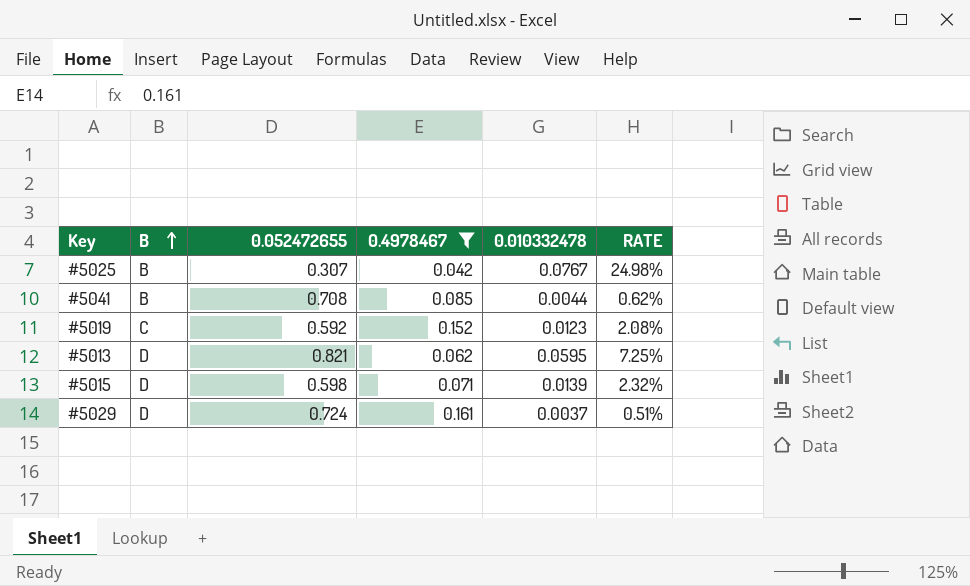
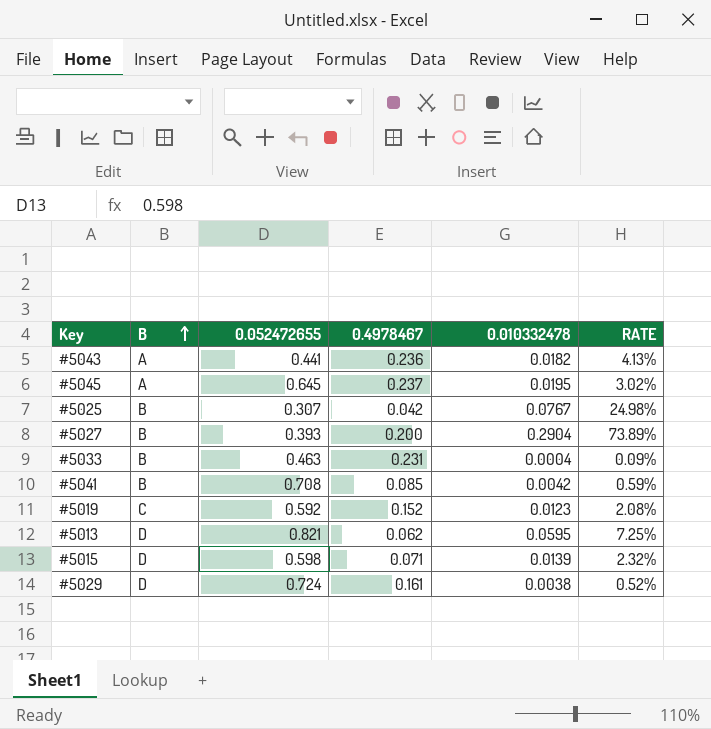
filter: 0.4978467 <= 0.161 -> none
#5041 | 0.010332478: 0.0044 -> 0.0042
#5041 | RATE: 0.62% -> 0.59%
#5029 | 0.010332478: 0.0037 -> 0.0038
#5029 | RATE: 0.51% -> 0.52%

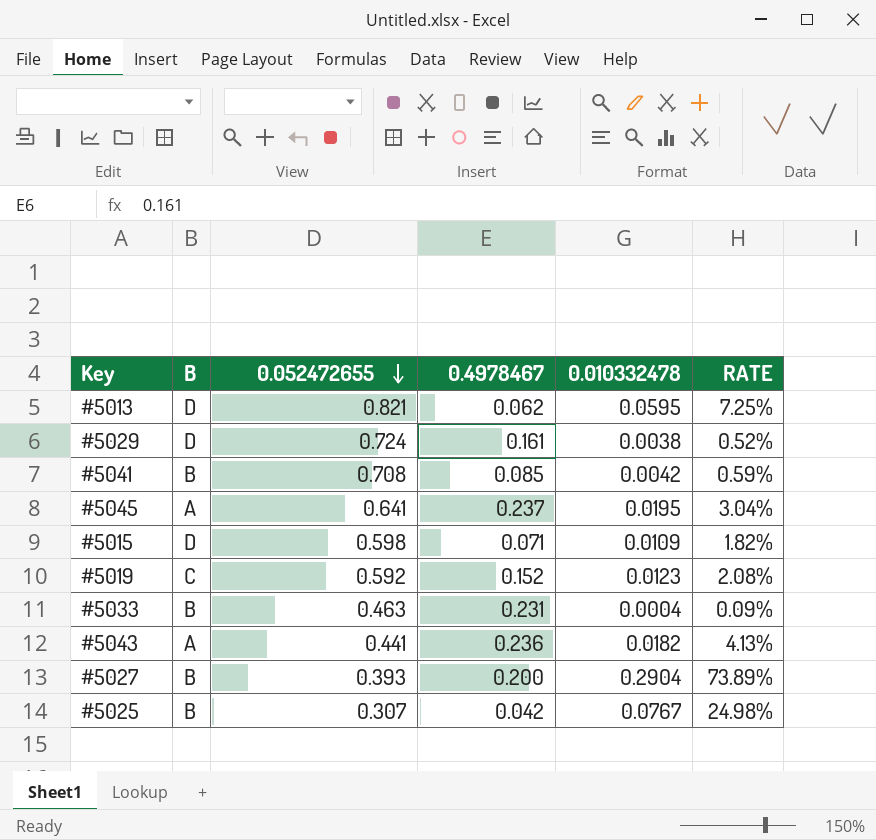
row order: B ascending -> 0.052472655 descending
#5045 | 0.052472655: 0.645 -> 0.641
#5045 | RATE: 3.02% -> 3.04%
#5015 | 0.010332478: 0.0139 -> 0.0109
#5015 | RATE: 2.32% -> 1.82%

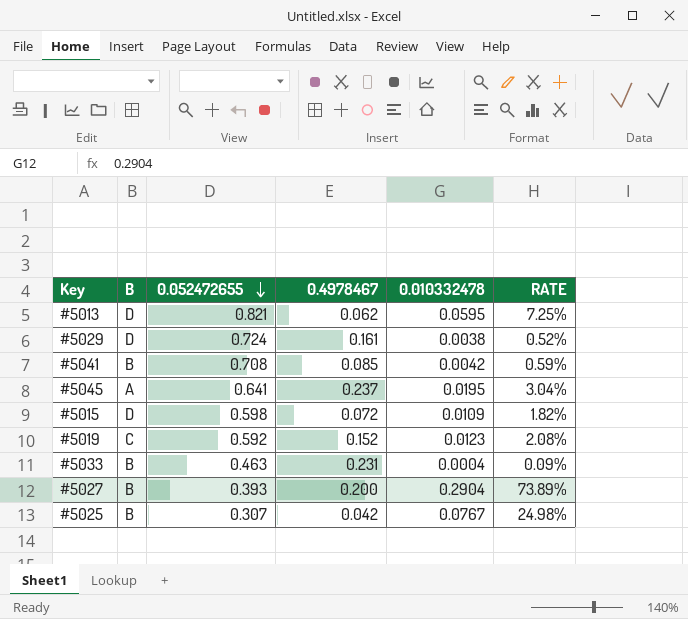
row #5043: A | 0.441 | 0.236 | 0.0182 | 4.13% -> none
#5015 | 0.4978467: 0.071 -> 0.072

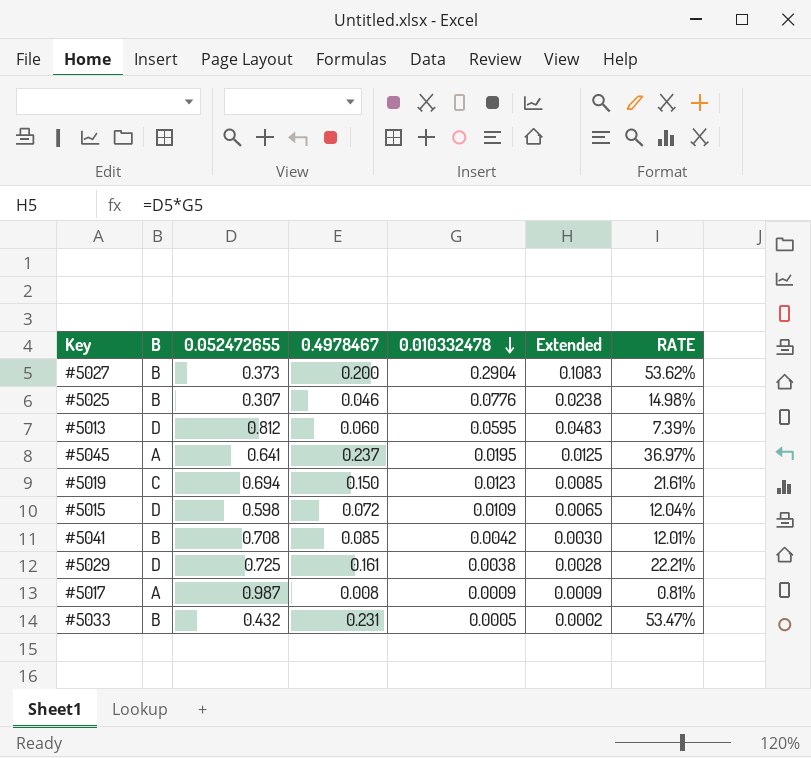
row order: 0.052472655 descending -> 0.010332478 descending
column Extended | formula: none -> [0.052472655] * [0.010332478]
column RATE | formula: [0.010332478] / [0.052472655] -> [0.4978467] / [0.052472655]
#5027 | 0.052472655: 0.393 -> 0.373
#5025 | 0.4978467: 0.042 -> 0.046
#5025 | 0.010332478: 0.0767 -> 0.0776
#5013 | 0.052472655: 0.821 -> 0.812
#5013 | 0.4978467: 0.062 -> 0.060
#5019 | 0.052472655: 0.592 -> 0.694
#5019 | 0.4978467: 0.152 -> 0.150
#5029 | 0.052472655: 0.724 -> 0.725
row #5017: none -> A | 0.987 | 0.008 | 0.0009 | 0.0009 | 0.81%
#5033 | 0.052472655: 0.463 -> 0.432
#5033 | 0.010332478: 0.0004 -> 0.0005

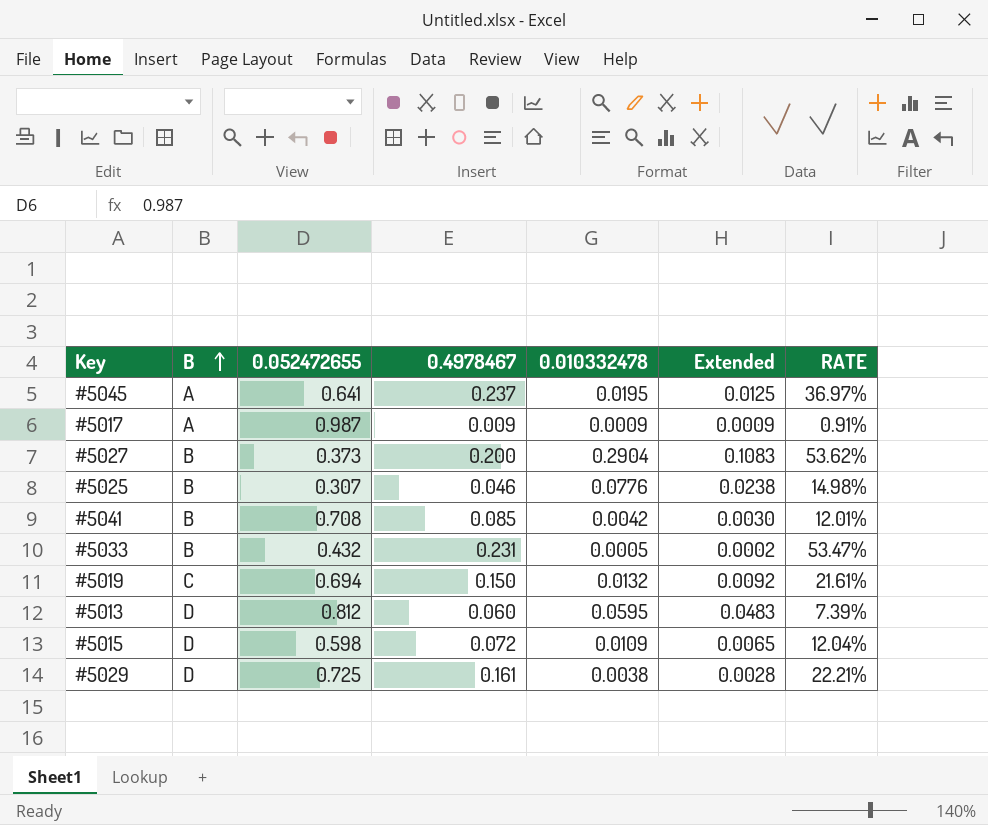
row order: 0.010332478 descending -> B ascending
#5017 | 0.4978467: 0.008 -> 0.009
#5017 | RATE: 0.81% -> 0.91%
#5019 | 0.010332478: 0.0123 -> 0.0132
#5019 | Extended: 0.0085 -> 0.0092

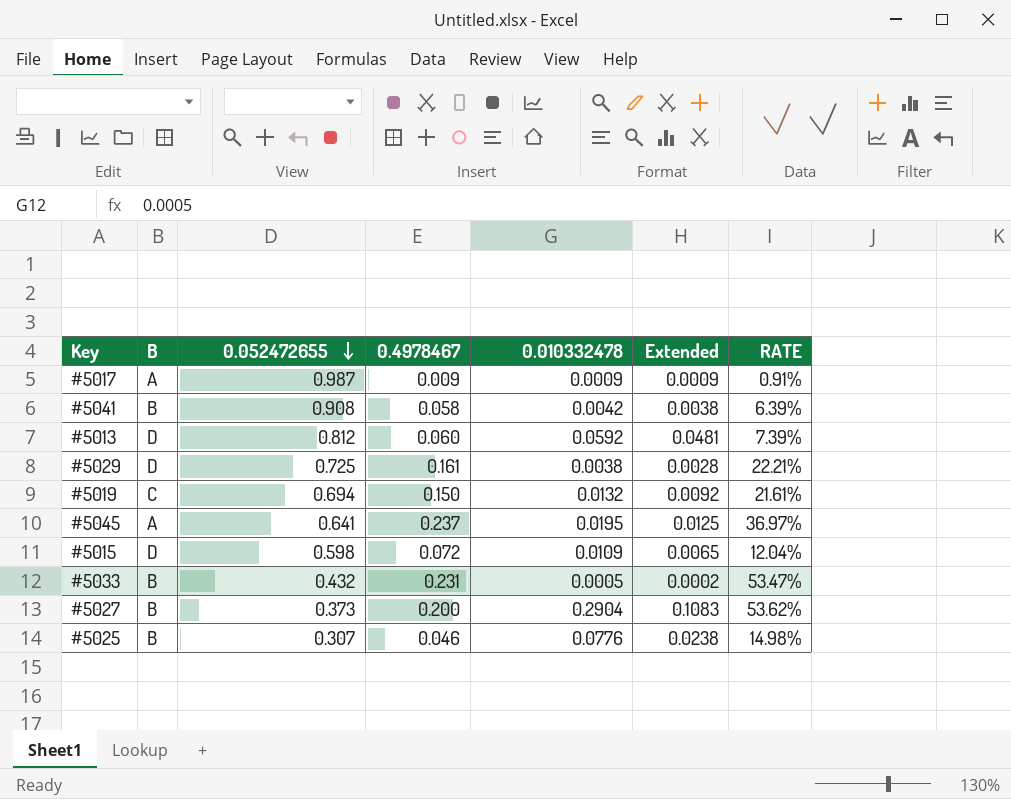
row order: B ascending -> 0.052472655 descending
#5041 | 0.052472655: 0.708 -> 0.908
#5041 | 0.4978467: 0.085 -> 0.058
#5041 | Extended: 0.0030 -> 0.0038
#5041 | RATE: 12.01% -> 6.39%
#5013 | 0.010332478: 0.0595 -> 0.0592
#5013 | Extended: 0.0483 -> 0.0481

